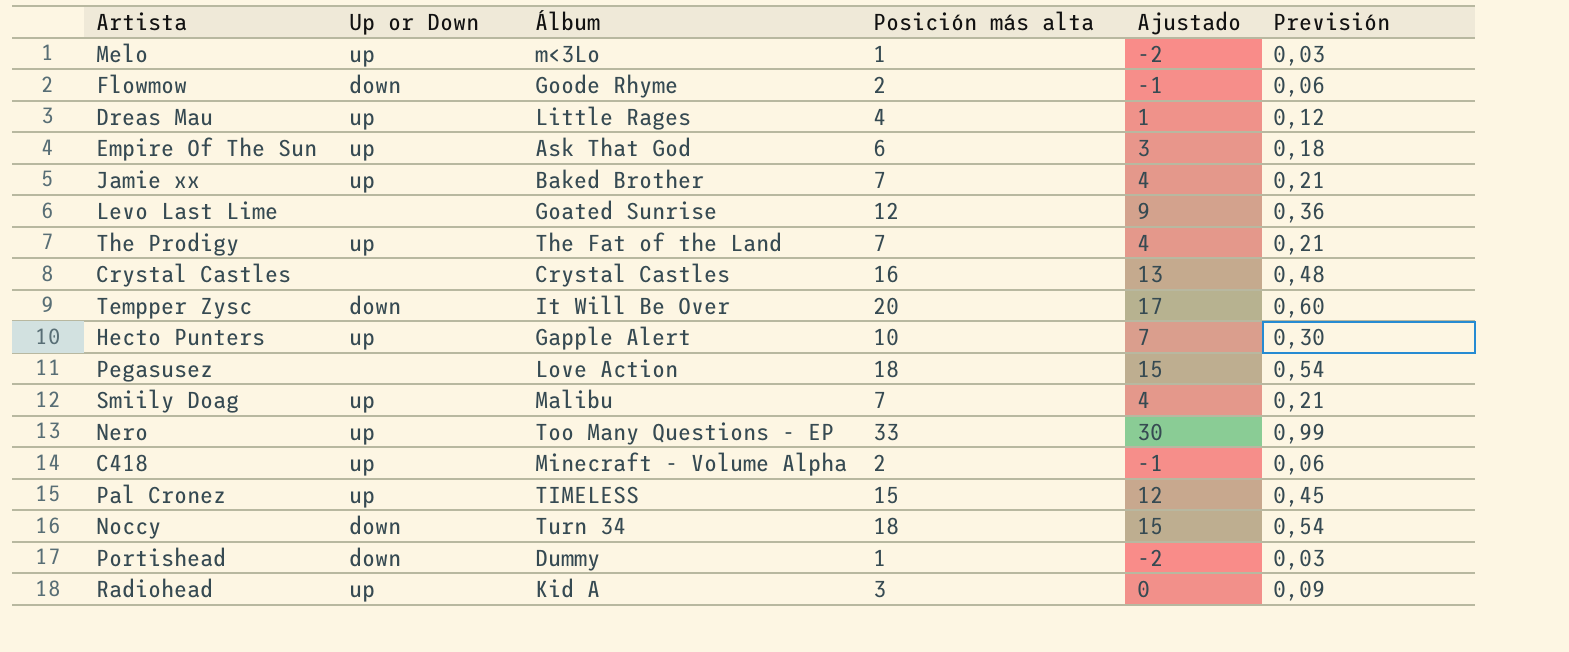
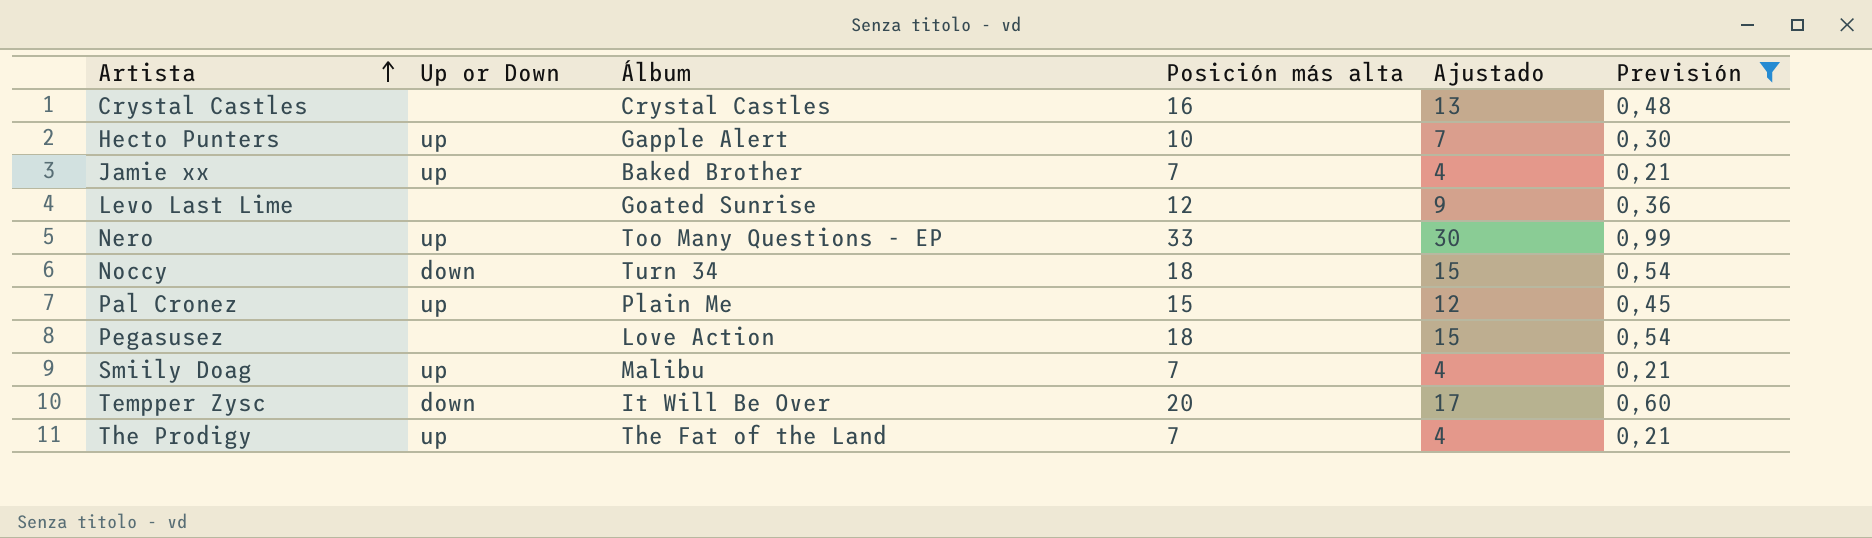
filter: none -> Previsión >= 0,21
row order: none -> Artista ascending
Pal Cronez | Álbum: TIMELESS -> Plain Me

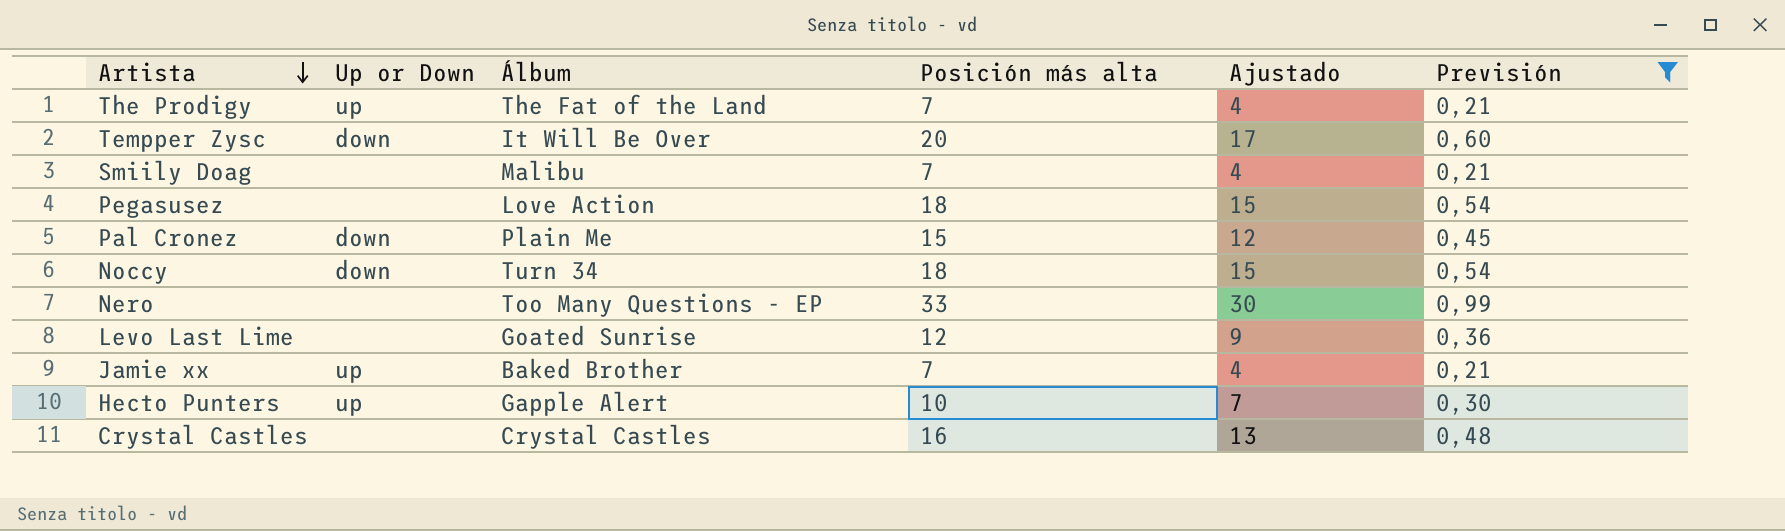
row order: Artista ascending -> Artista descending
Smiily Doag | Up or Down: up -> none
Pal Cronez | Up or Down: up -> down
Nero | Up or Down: up -> none

